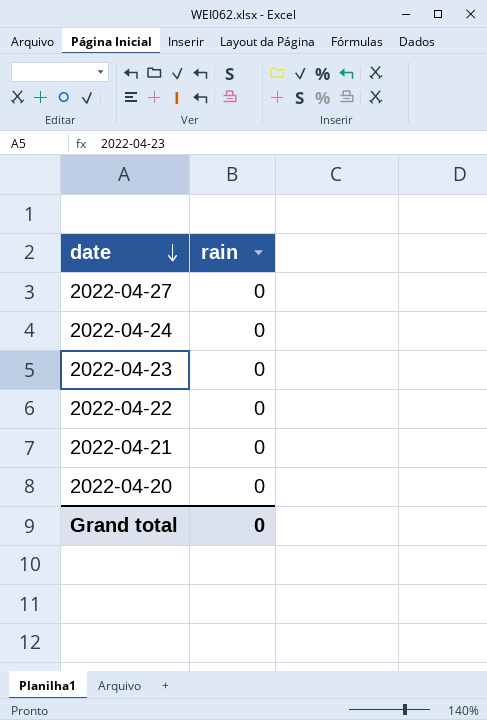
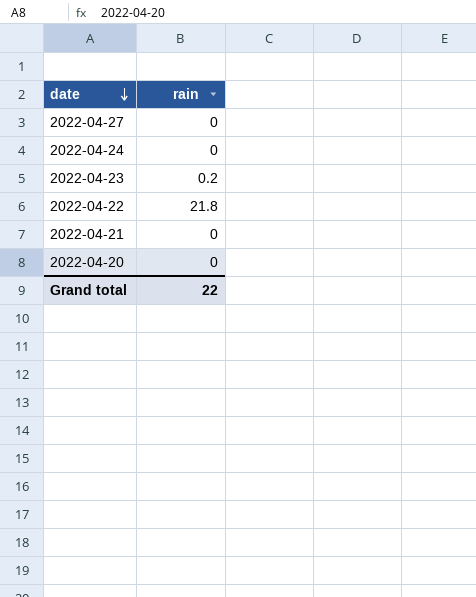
2022-04-23 | rain: 0 -> 0.2
2022-04-22 | rain: 0 -> 21.8
Grand total | rain: 0 -> 22

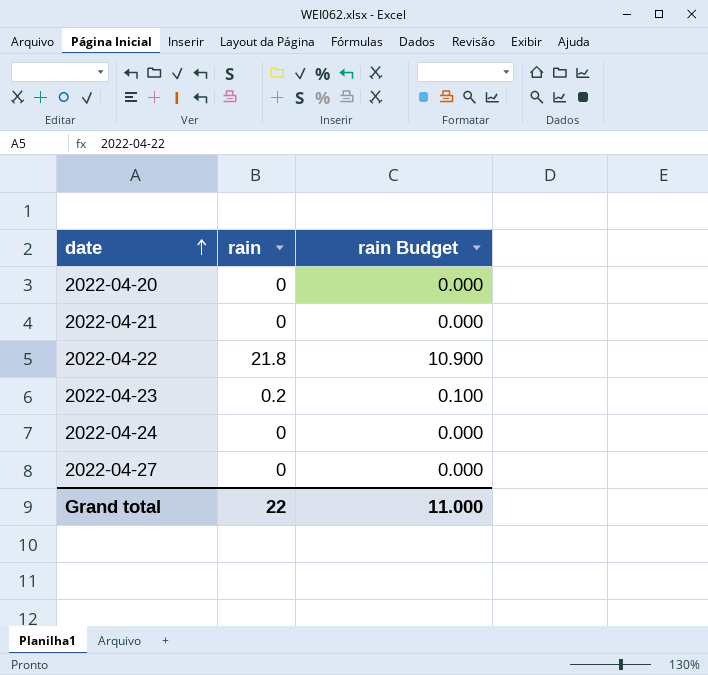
row order: date descending -> date ascending
column rain Budget | formula: none -> [rain] * 0.5

